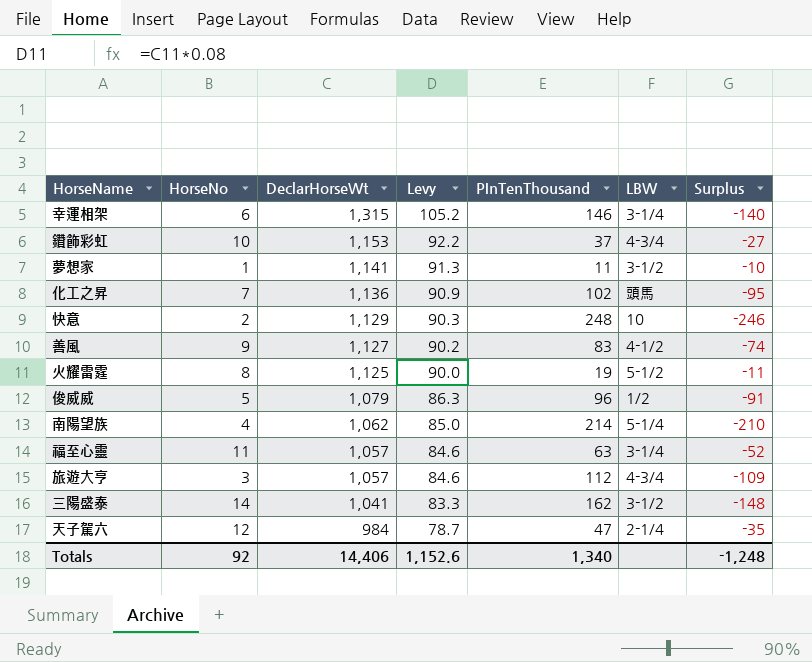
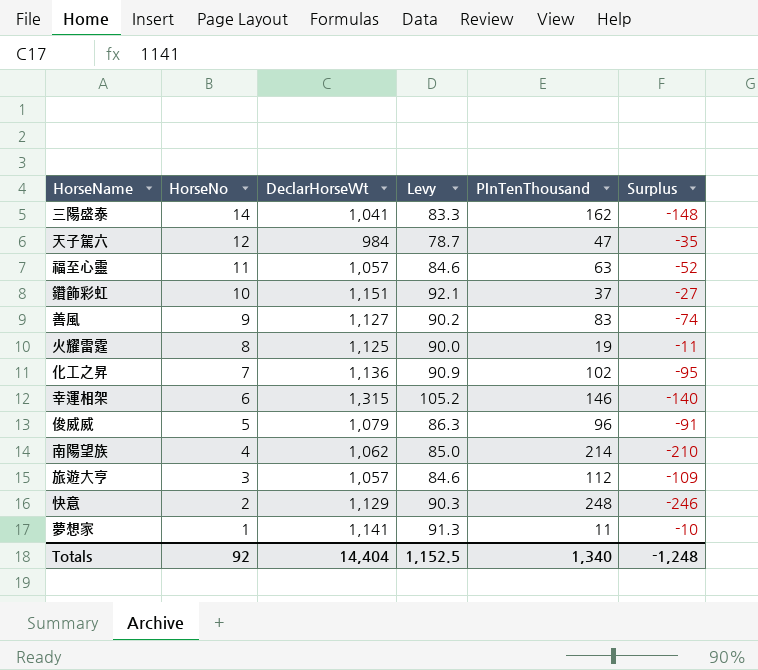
row order: DeclarHorseWt descending -> HorseNo descending
column LBW | position: 6 -> none
鑽飾彩虹 | DeclarHorseWt: 1,153 -> 1,151
鑽飾彩虹 | Levy: 92.2 -> 92.1
Totals | DeclarHorseWt: 14,406 -> 14,404
Totals | Levy: 1,152.6 -> 1,152.5

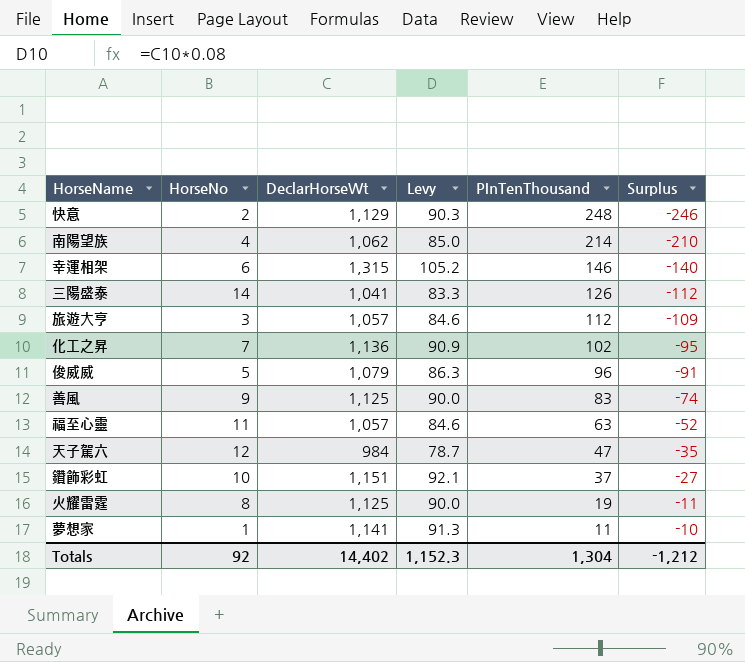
row order: HorseNo descending -> PInTenThousand descending
三陽盛泰 | PInTenThousand: 162 -> 126
三陽盛泰 | Surplus: -148 -> -112
善風 | DeclarHorseWt: 1,127 -> 1,125
善風 | Levy: 90.2 -> 90.0
Totals | DeclarHorseWt: 14,404 -> 14,402
Totals | Levy: 1,152.5 -> 1,152.3
Totals | PInTenThousand: 1,340 -> 1,304
Totals | Surplus: -1,248 -> -1,212

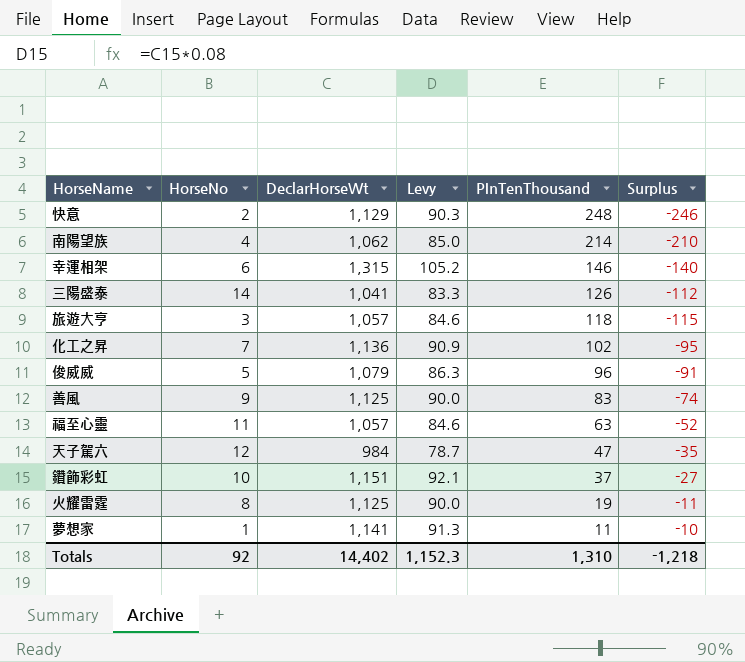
旅遊大亨 | PInTenThousand: 112 -> 118
旅遊大亨 | Surplus: -109 -> -115
Totals | PInTenThousand: 1,304 -> 1,310
Totals | Surplus: -1,212 -> -1,218

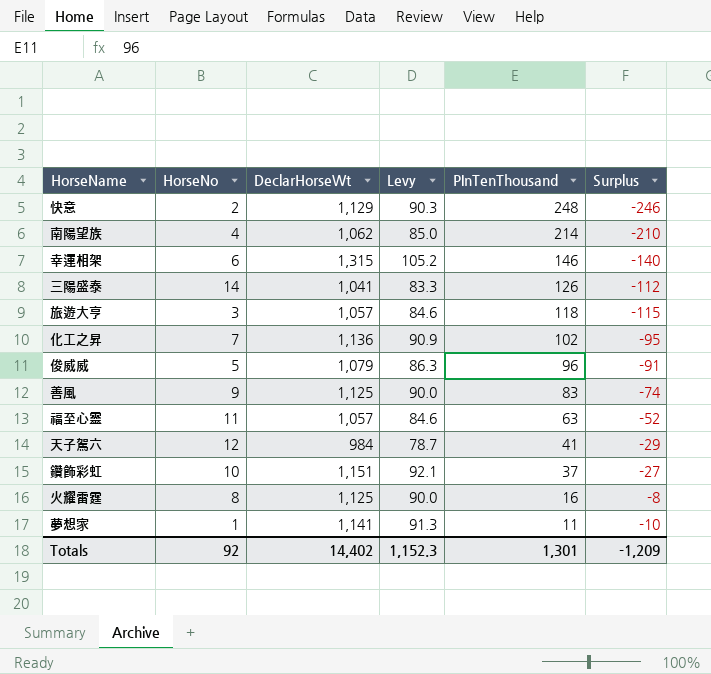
天子駕六 | PInTenThousand: 47 -> 41
天子駕六 | Surplus: -35 -> -29
火耀雷霆 | PInTenThousand: 19 -> 16
火耀雷霆 | Surplus: -11 -> -8
Totals | PInTenThousand: 1,310 -> 1,301
Totals | Surplus: -1,218 -> -1,209

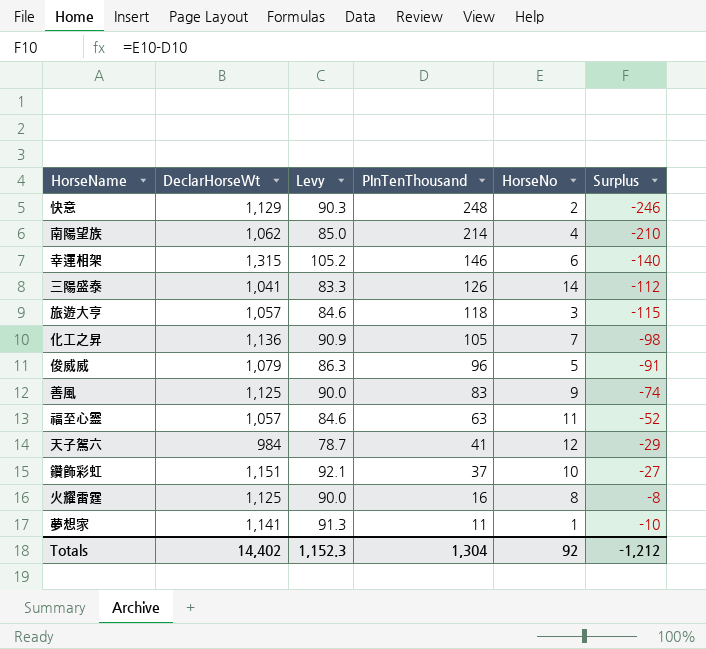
column HorseNo | position: 2 -> 5
化工之昇 | PInTenThousand: 102 -> 105
化工之昇 | Surplus: -95 -> -98
Totals | PInTenThousand: 1,301 -> 1,304
Totals | Surplus: -1,209 -> -1,212

